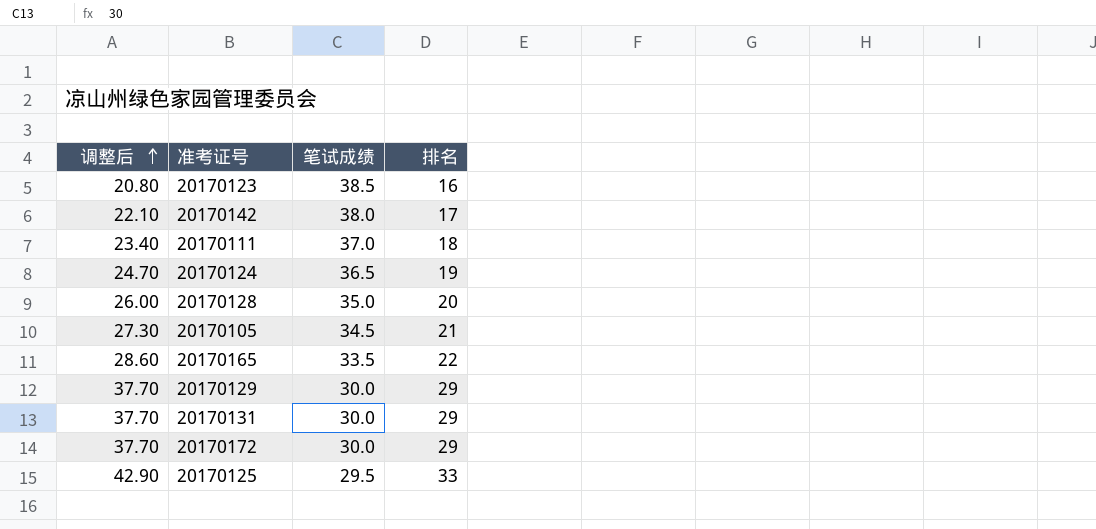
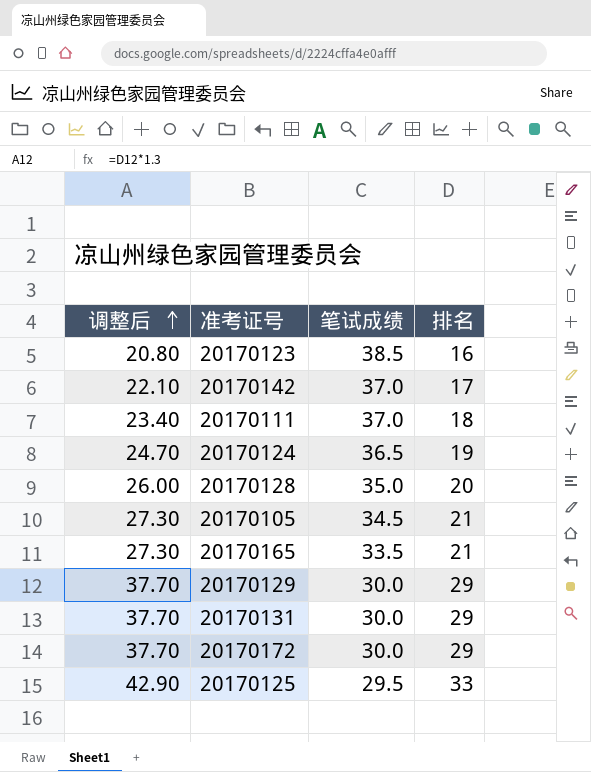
20170142 | 笔试成绩: 38.0 -> 37.0
20170165 | 调整后: 28.60 -> 27.30
20170165 | 排名: 22 -> 21

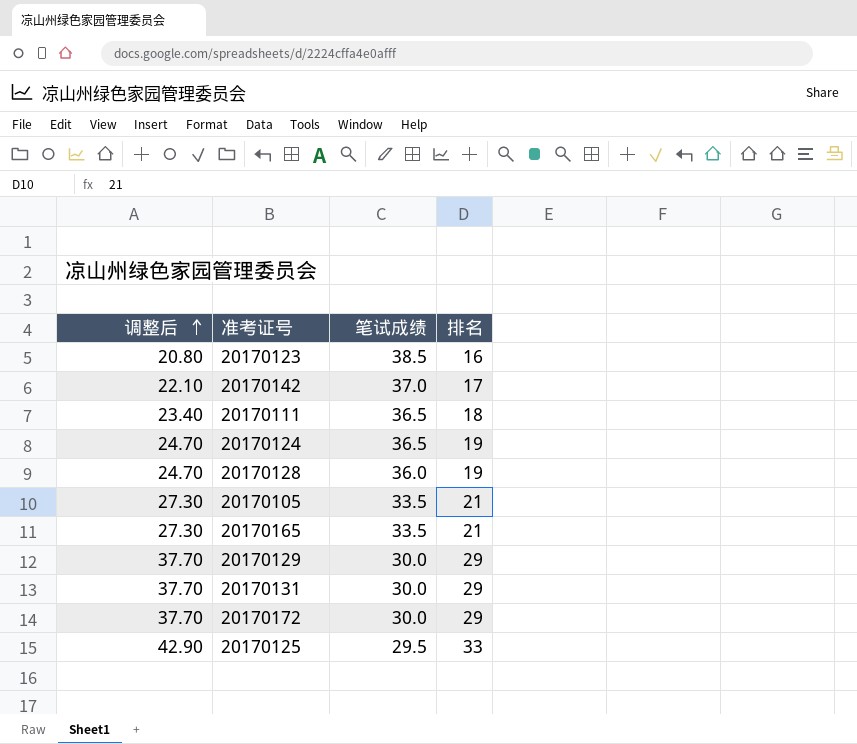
20170111 | 笔试成绩: 37.0 -> 36.5
20170128 | 调整后: 26.00 -> 24.70
20170128 | 笔试成绩: 35.0 -> 36.0
20170128 | 排名: 20 -> 19
20170105 | 笔试成绩: 34.5 -> 33.5

